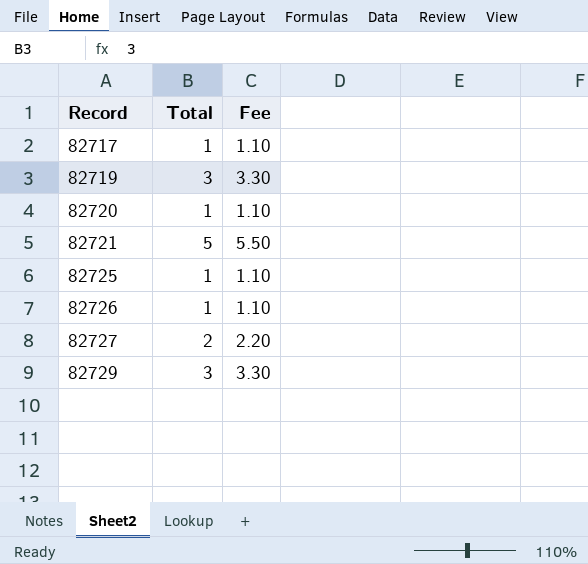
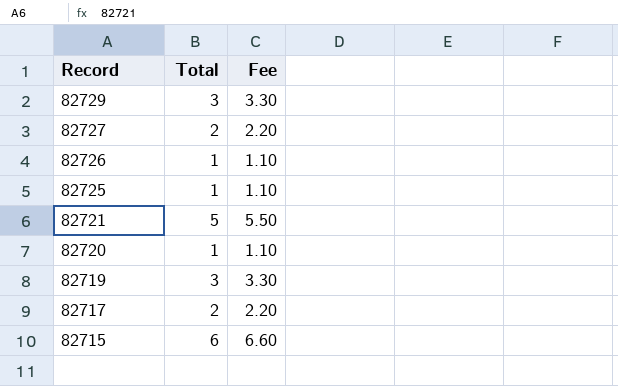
row order: Record ascending -> Record descending
82717 | Total: 1 -> 2
82717 | Fee: 1.10 -> 2.20
row 82715: none -> 6 | 6.60

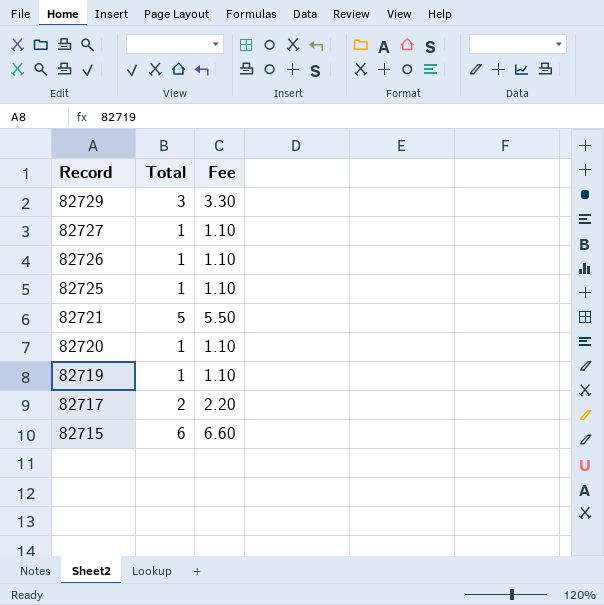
82727 | Total: 2 -> 1
82727 | Fee: 2.20 -> 1.10
82719 | Total: 3 -> 1
82719 | Fee: 3.30 -> 1.10

